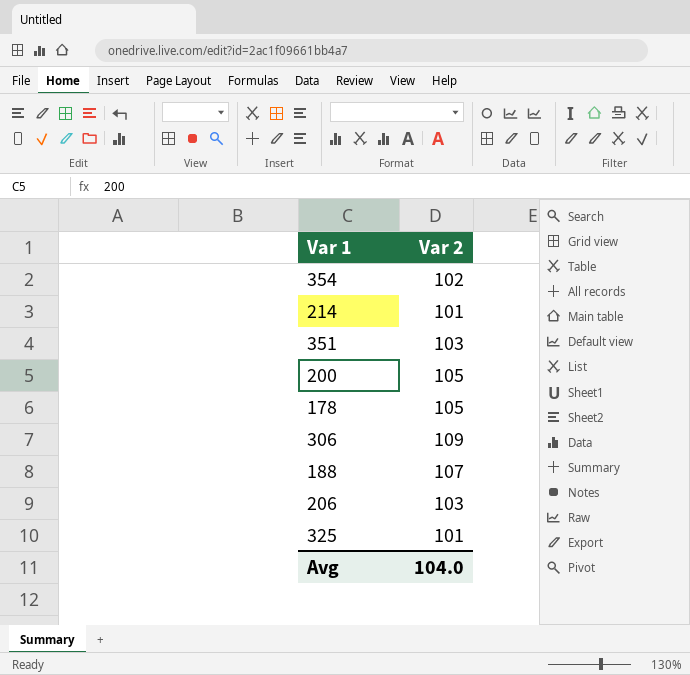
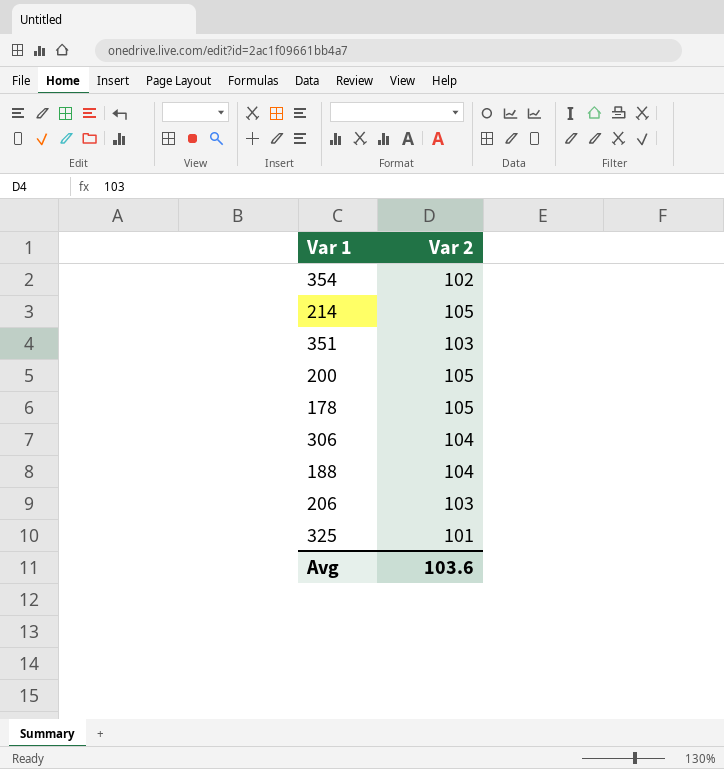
214 | Var 2: 101 -> 105
306 | Var 2: 109 -> 104
188 | Var 2: 107 -> 104
Avg | Var 2: 104.0 -> 103.6

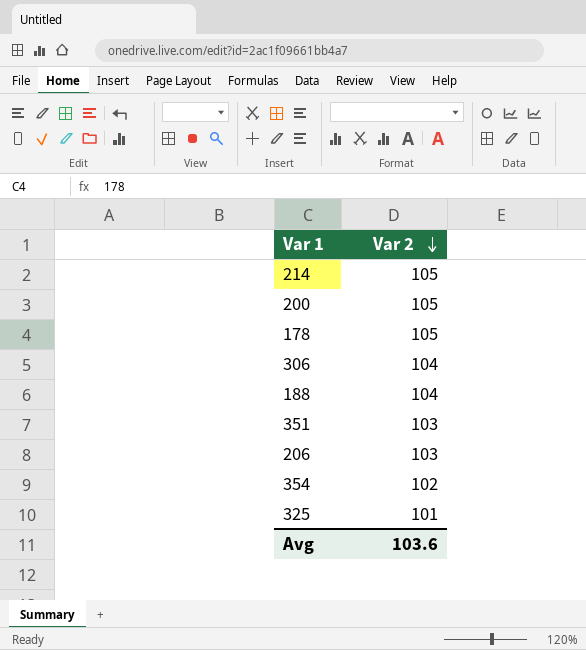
row order: none -> Var 2 descending

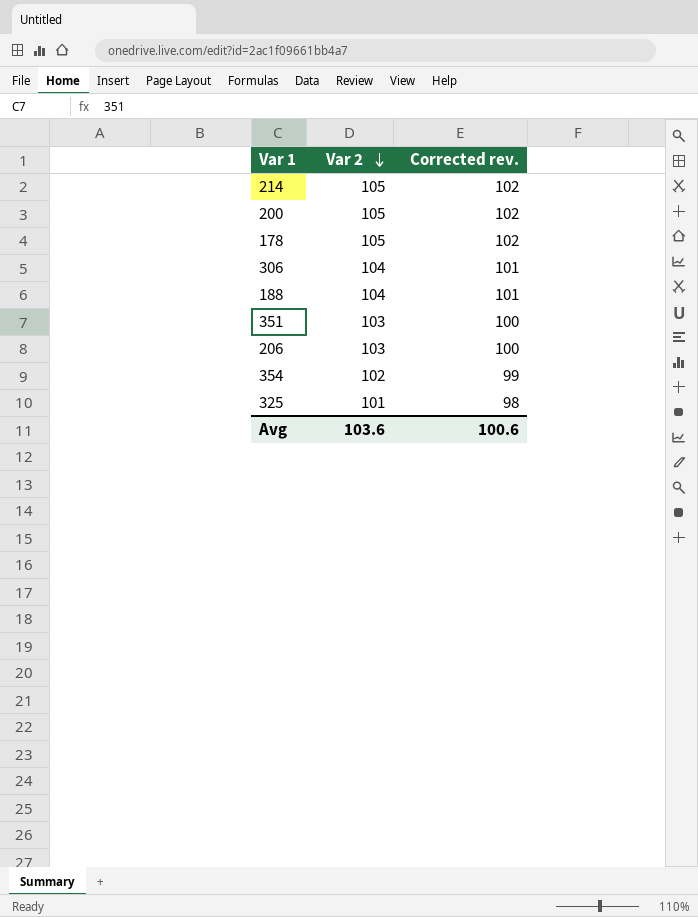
column Corrected rev. | formula: none -> [Var 2] - 3

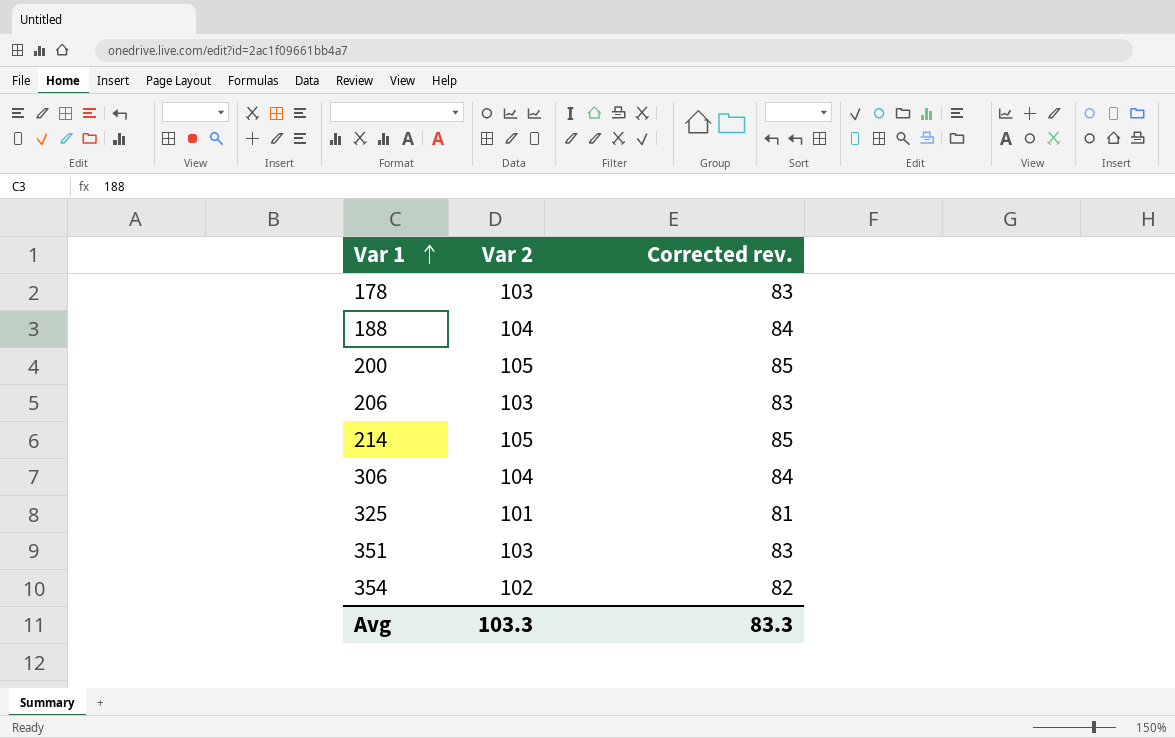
row order: Var 2 descending -> Var 1 ascending
column Corrected rev. | formula: [Var 2] - 3 -> [Var 2] - 20
178 | Var 2: 105 -> 103
Avg | Var 2: 103.6 -> 103.3
Avg | Corrected rev.: 100.6 -> 83.3

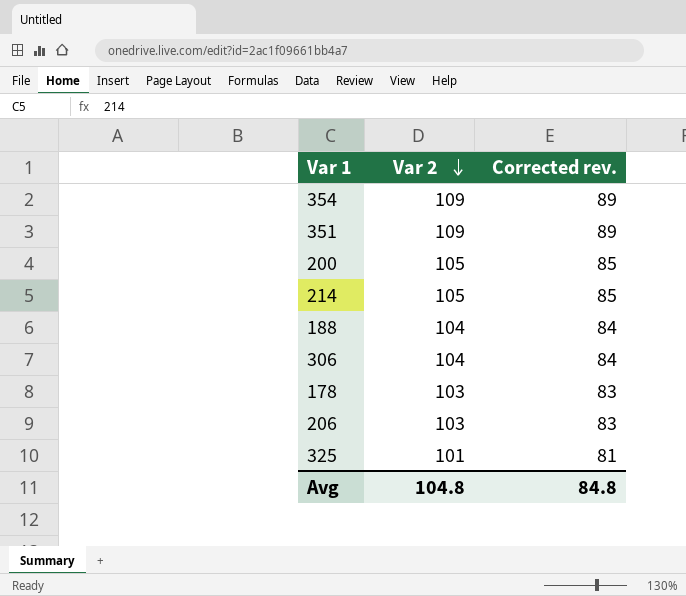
row order: Var 1 ascending -> Var 2 descending
354 | Var 2: 102 -> 109
354 | Corrected rev.: 82 -> 89
351 | Var 2: 103 -> 109
351 | Corrected rev.: 83 -> 89
Avg | Var 2: 103.3 -> 104.8
Avg | Corrected rev.: 83.3 -> 84.8

